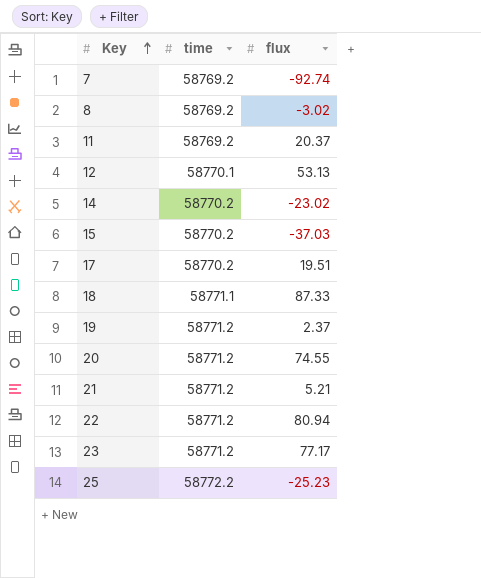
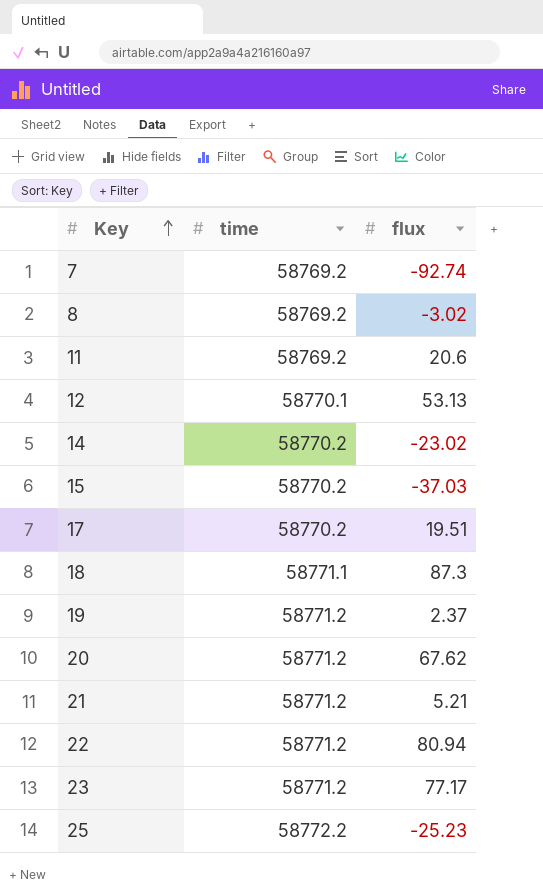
11 | flux: 20.37 -> 20.6
18 | flux: 87.33 -> 87.3
20 | flux: 74.55 -> 67.62

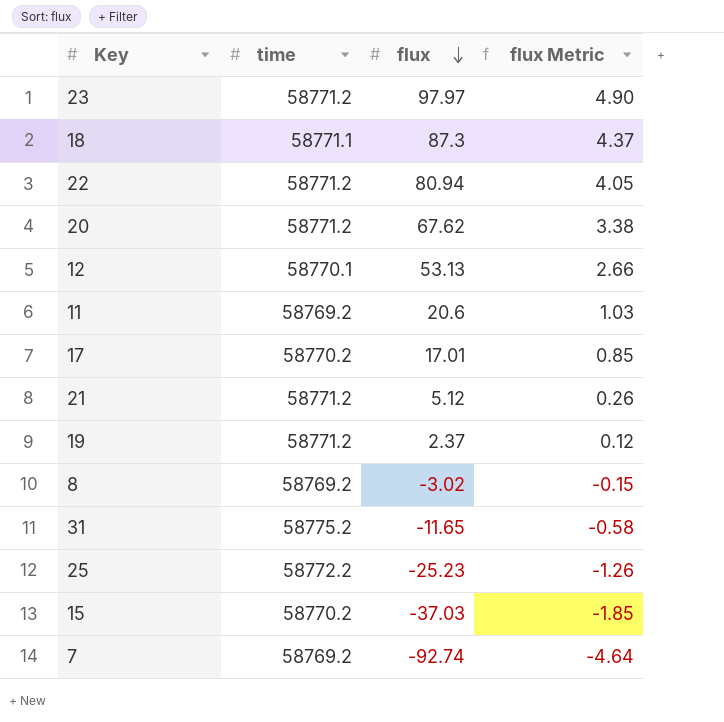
row order: Key ascending -> flux descending
column flux Metric | formula: none -> [flux] * 0.05
row 14: 58770.2 | -23.02 -> none
23 | flux: 77.17 -> 97.97
17 | flux: 19.51 -> 17.01
21 | flux: 5.21 -> 5.12
row 31: none -> 58775.2 | -11.65 | -0.58

